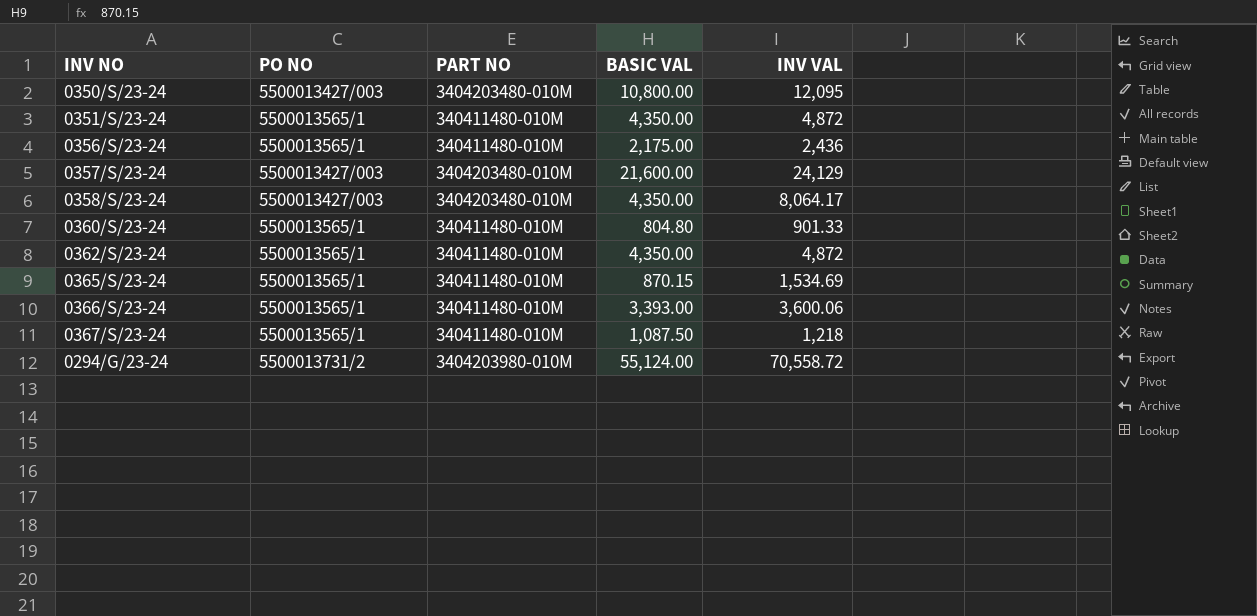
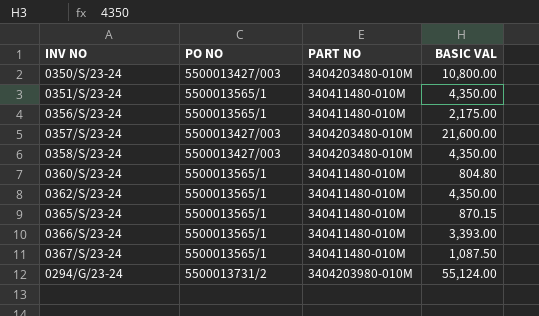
column INV VAL | position: 5 -> none

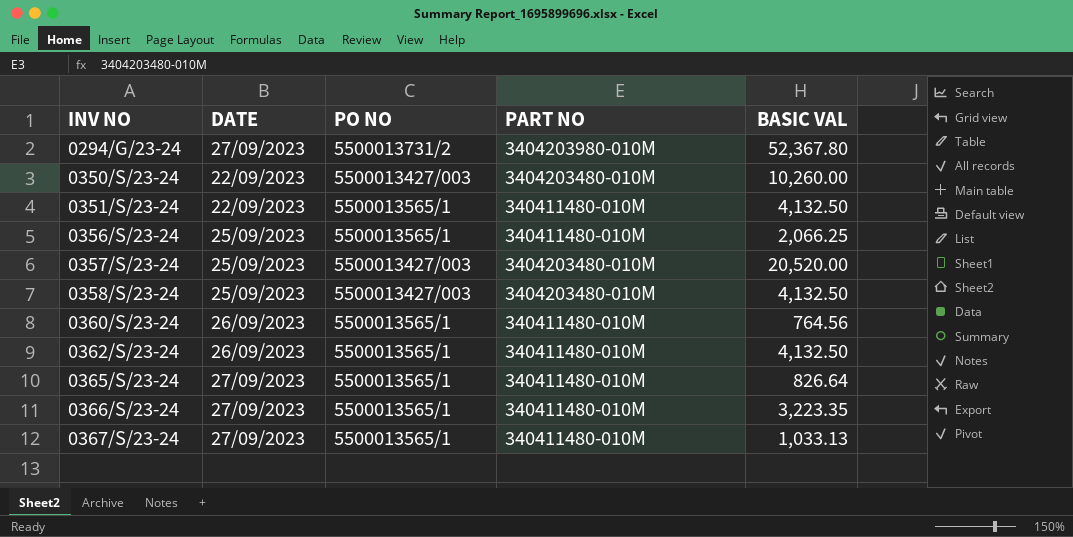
row order: none -> INV NO ascending
column DATE | position: none -> 2
0294/G/23-24 | BASIC VAL: 55,124.00 -> 52,367.80
0350/S/23-24 | BASIC VAL: 10,800.00 -> 10,260.00
0351/S/23-24 | BASIC VAL: 4,350.00 -> 4,132.50
0356/S/23-24 | BASIC VAL: 2,175.00 -> 2,066.25
0357/S/23-24 | BASIC VAL: 21,600.00 -> 20,520.00
0358/S/23-24 | BASIC VAL: 4,350.00 -> 4,132.50
0360/S/23-24 | BASIC VAL: 804.80 -> 764.56
0362/S/23-24 | BASIC VAL: 4,350.00 -> 4,132.50
0365/S/23-24 | BASIC VAL: 870.15 -> 826.64
0366/S/23-24 | BASIC VAL: 3,393.00 -> 3,223.35
0367/S/23-24 | BASIC VAL: 1,087.50 -> 1,033.13

